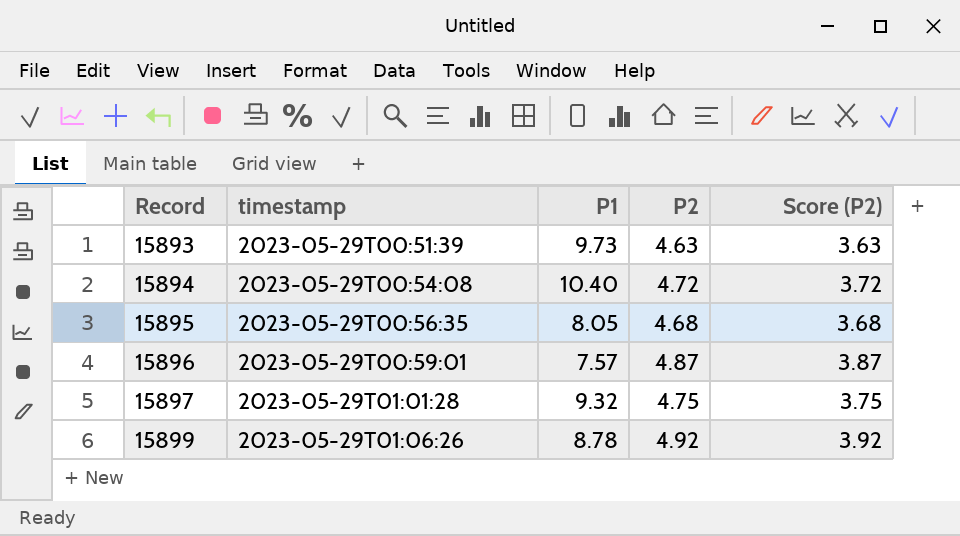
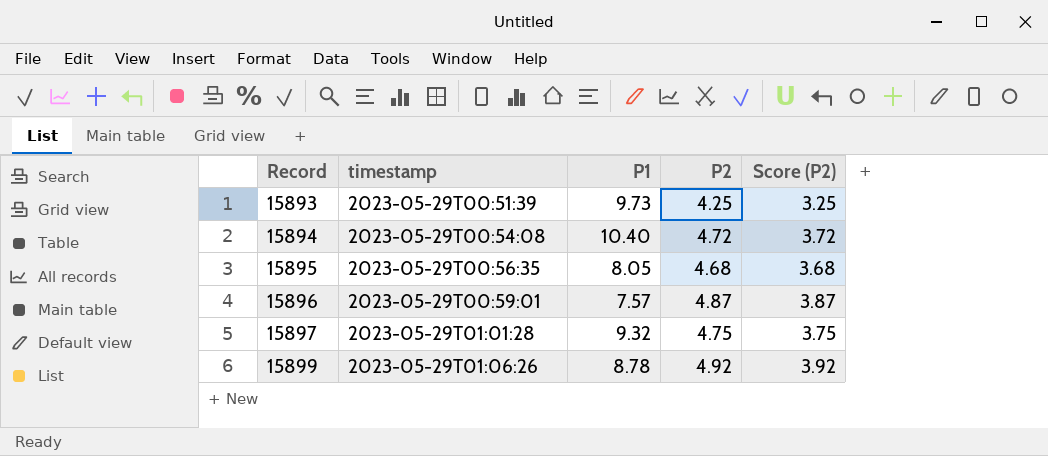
15893 | P2: 4.63 -> 4.25
15893 | Score (P2): 3.63 -> 3.25

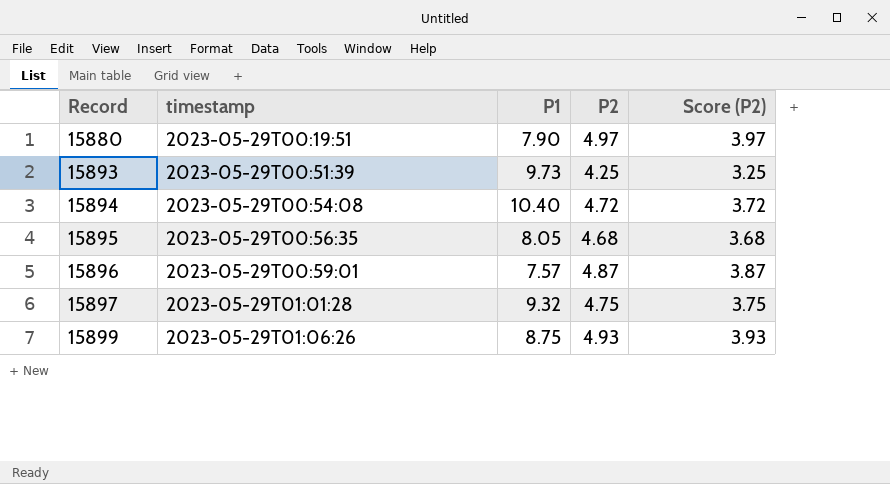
row 15880: none -> 2023-05-29T00:19:51 | 7.90 | 4.97 | 3.97
15899 | P1: 8.78 -> 8.75
15899 | P2: 4.92 -> 4.93
15899 | Score (P2): 3.92 -> 3.93

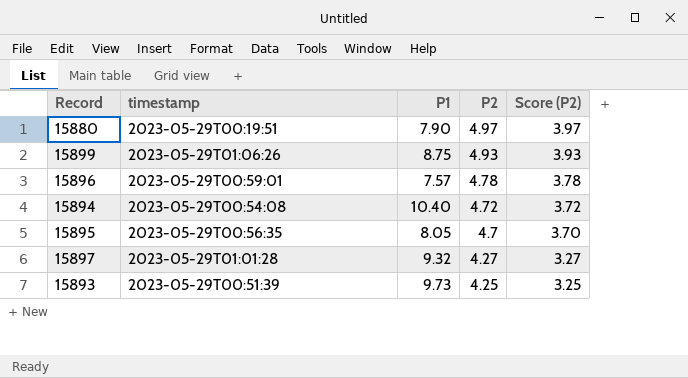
row order: Record ascending -> P2 descending
15896 | P2: 4.87 -> 4.78
15896 | Score (P2): 3.87 -> 3.78
15895 | P2: 4.68 -> 4.7
15895 | Score (P2): 3.68 -> 3.70
15897 | P2: 4.75 -> 4.27
15897 | Score (P2): 3.75 -> 3.27

